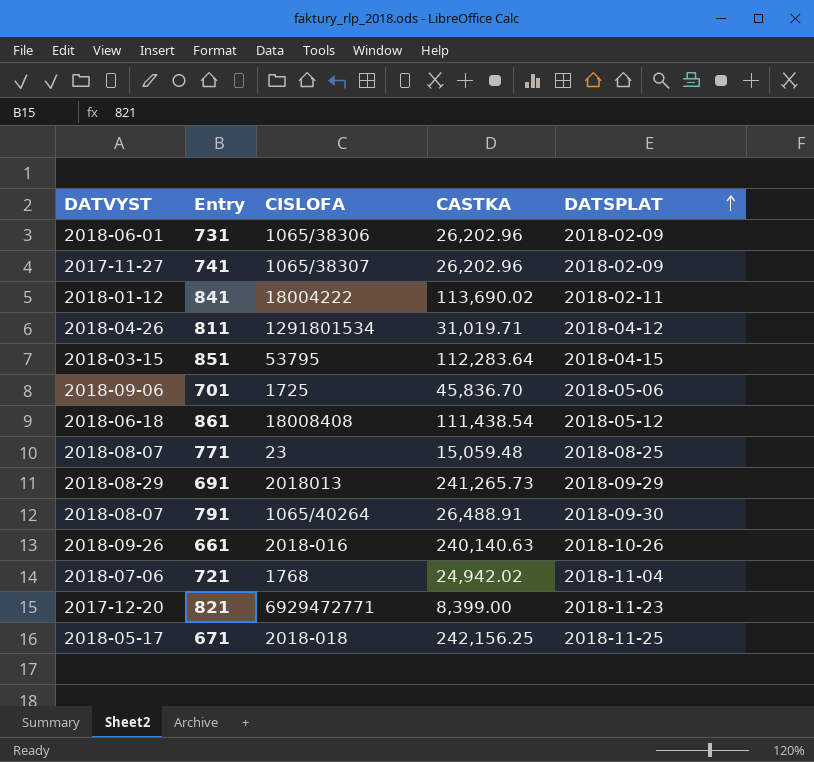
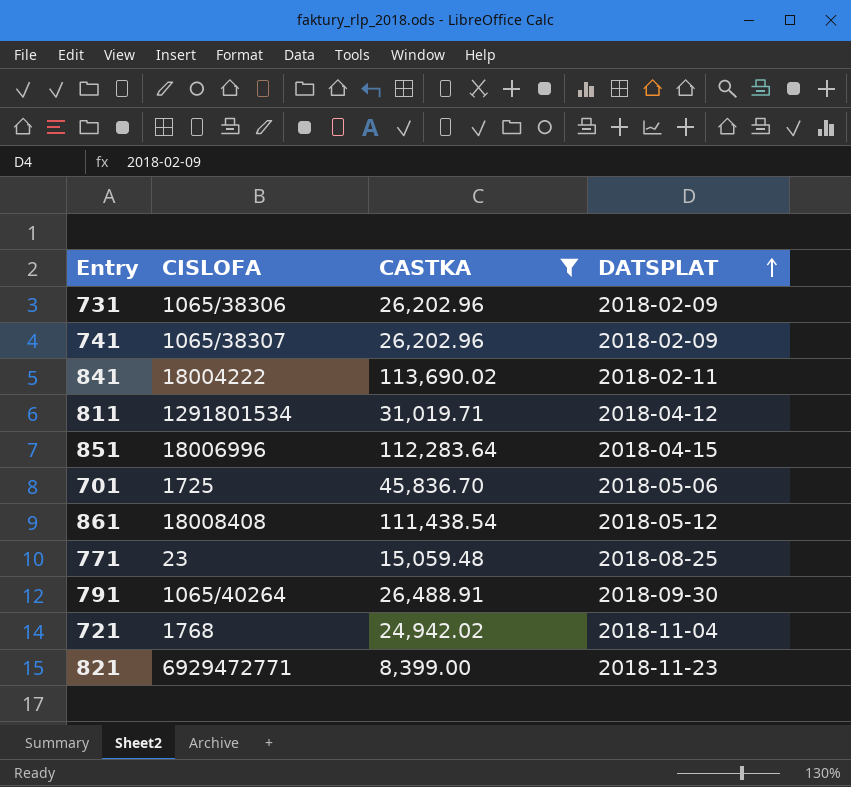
filter: none -> CASTKA <= 113,690.02
column DATVYST | position: 1 -> none
851 | CISLOFA: 53795 -> 18006996

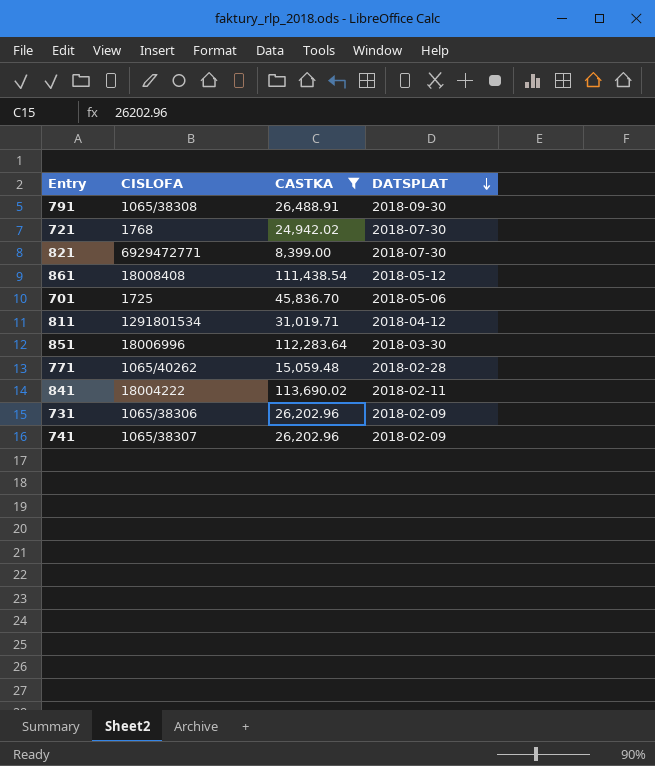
row order: DATSPLAT ascending -> DATSPLAT descending
791 | CISLOFA: 1065/40264 -> 1065/38308
721 | DATSPLAT: 2018-11-04 -> 2018-07-30
821 | DATSPLAT: 2018-11-23 -> 2018-07-30
851 | DATSPLAT: 2018-04-15 -> 2018-03-30
771 | CISLOFA: 23 -> 1065/40262
771 | DATSPLAT: 2018-08-25 -> 2018-02-28

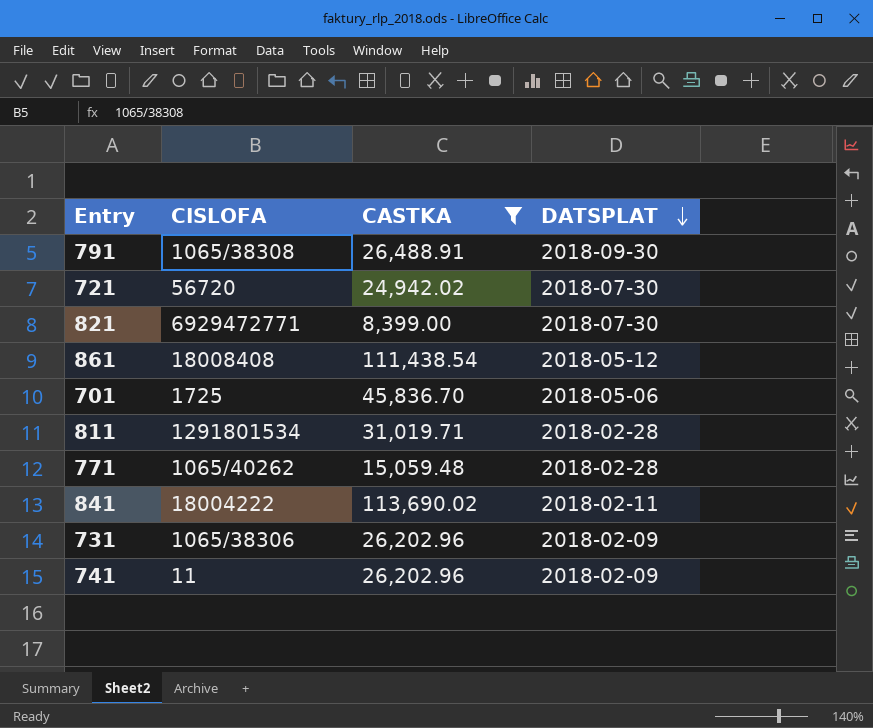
row 851: 18006996 | 112,283.64 | 2018-03-30 -> none
721 | CISLOFA: 1768 -> 56720
811 | DATSPLAT: 2018-04-12 -> 2018-02-28
741 | CISLOFA: 1065/38307 -> 11

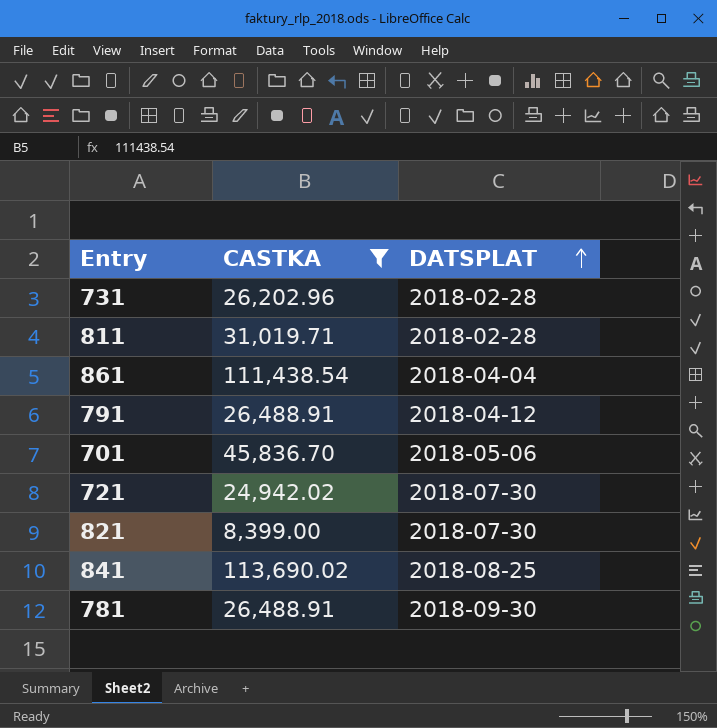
row order: DATSPLAT descending -> DATSPLAT ascending
column CISLOFA | position: 2 -> none
row 771: 1065/40262 | 15,059.48 | 2018-02-28 -> none
row 741: 11 | 26,202.96 | 2018-02-09 -> none
731 | DATSPLAT: 2018-02-09 -> 2018-02-28
861 | DATSPLAT: 2018-05-12 -> 2018-04-04
791 | DATSPLAT: 2018-09-30 -> 2018-04-12
841 | DATSPLAT: 2018-02-11 -> 2018-08-25
row 781: none -> 26,488.91 | 2018-09-30

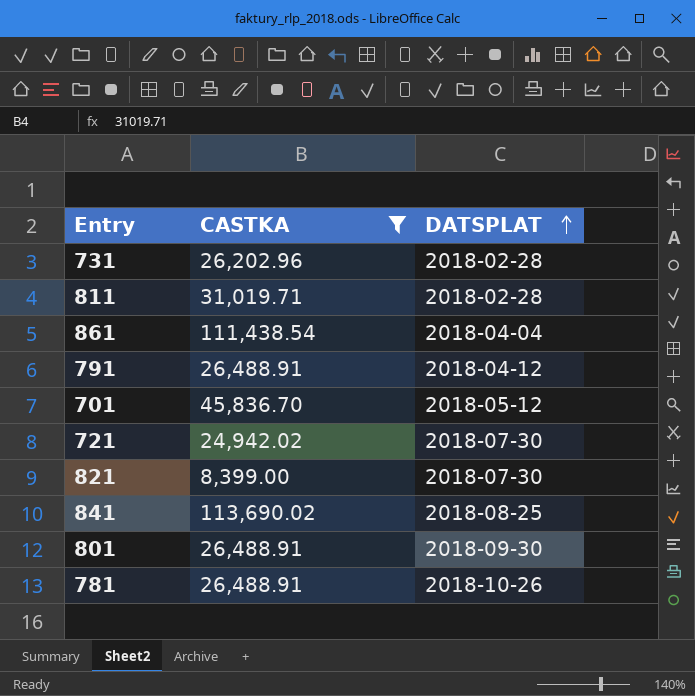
701 | DATSPLAT: 2018-05-06 -> 2018-05-12
row 801: none -> 26,488.91 | 2018-09-30
781 | DATSPLAT: 2018-09-30 -> 2018-10-26

